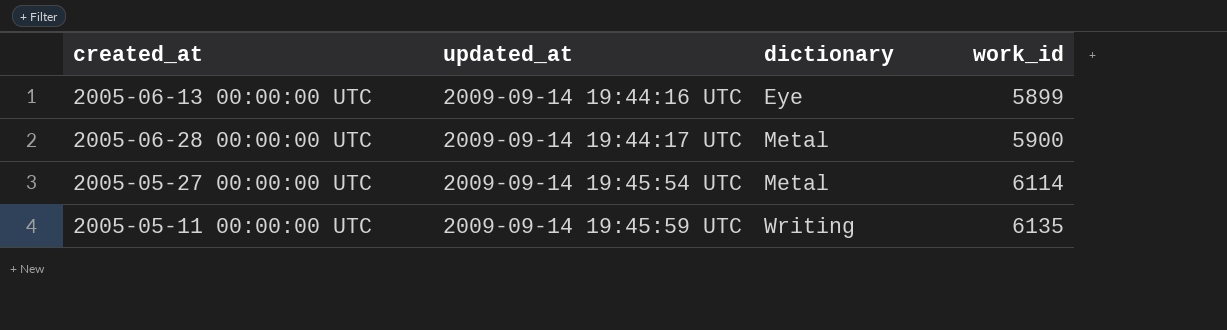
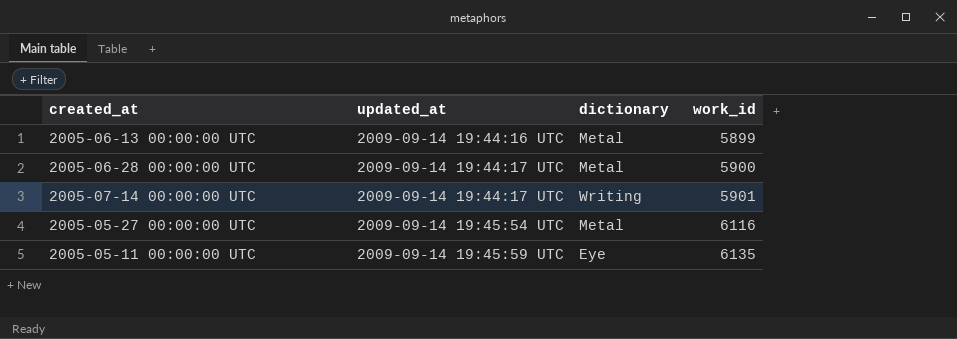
2005-06-13 00:00:00 UTC | dictionary: Eye -> Metal
row 2005-07-14 00:00:00 UTC: none -> 2009-09-14 19:44:17 UTC | Writing | 5901
2005-05-27 00:00:00 UTC | work_id: 6114 -> 6116
2005-05-11 00:00:00 UTC | dictionary: Writing -> Eye

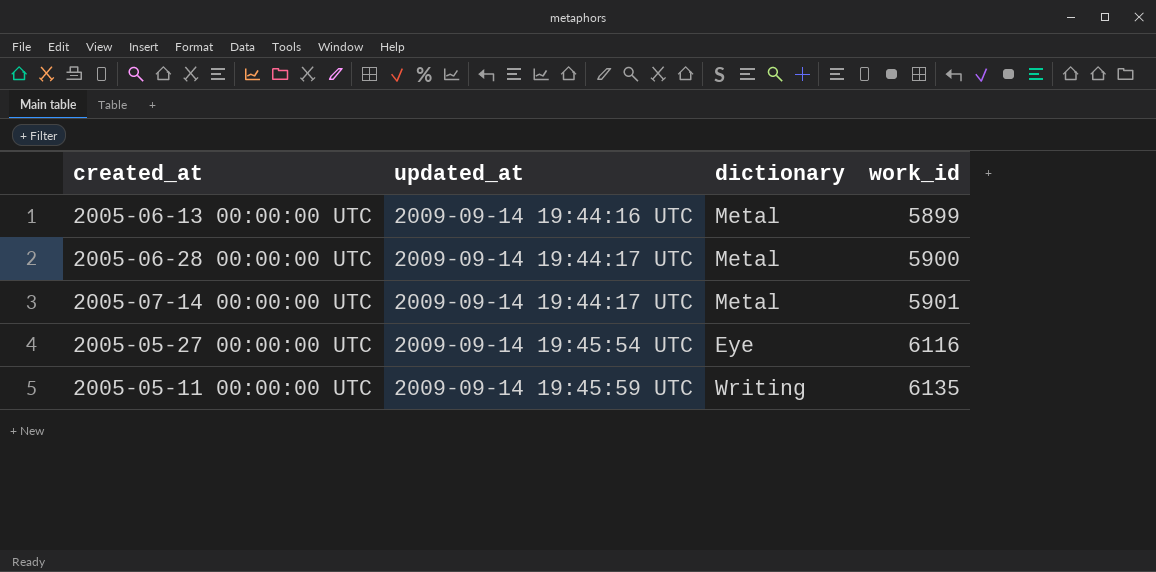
2005-07-14 00:00:00 UTC | dictionary: Writing -> Metal
2005-05-27 00:00:00 UTC | dictionary: Metal -> Eye
2005-05-11 00:00:00 UTC | dictionary: Eye -> Writing

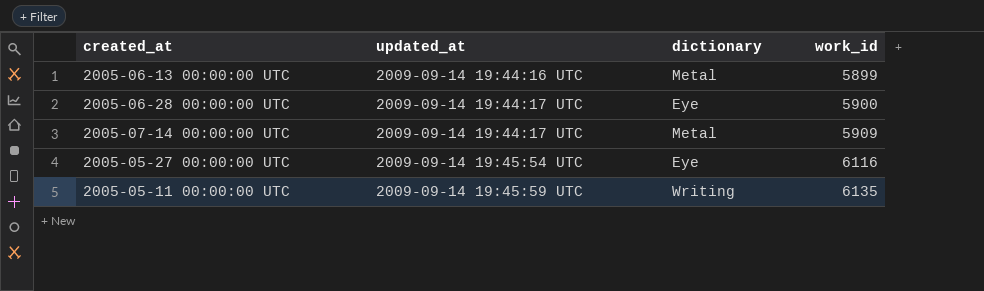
2005-06-28 00:00:00 UTC | dictionary: Metal -> Eye
2005-07-14 00:00:00 UTC | work_id: 5901 -> 5909

